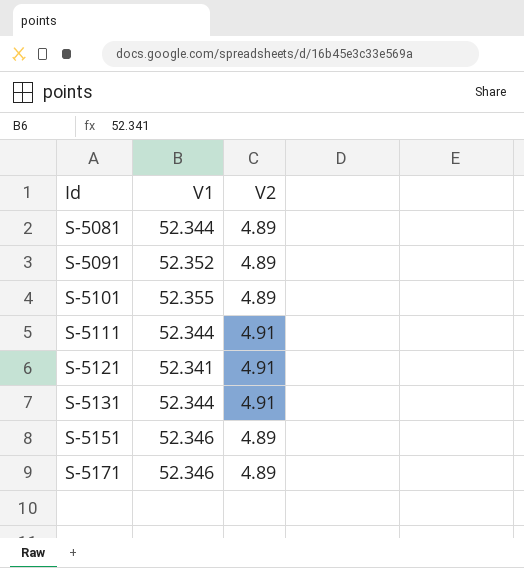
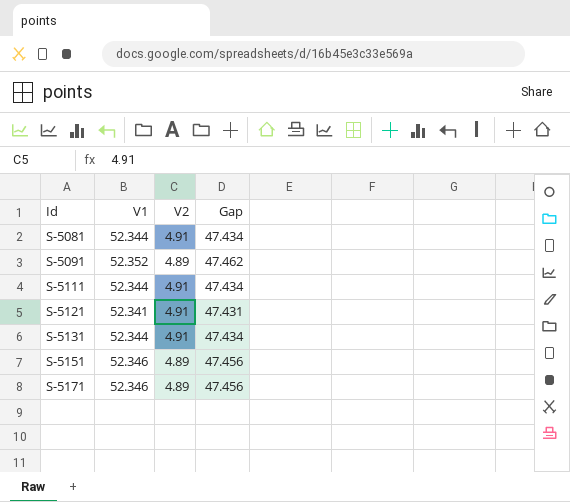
column Gap | formula: none -> [V1] - [V2]
row S-5101: 52.355 | 4.89 -> none
S-5081 | V2: 4.89 -> 4.91

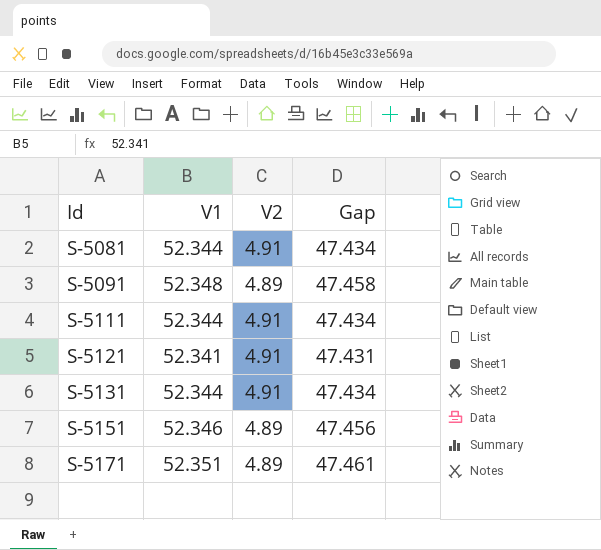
S-5091 | V1: 52.352 -> 52.348
S-5091 | Gap: 47.462 -> 47.458
S-5171 | V1: 52.346 -> 52.351
S-5171 | Gap: 47.456 -> 47.461

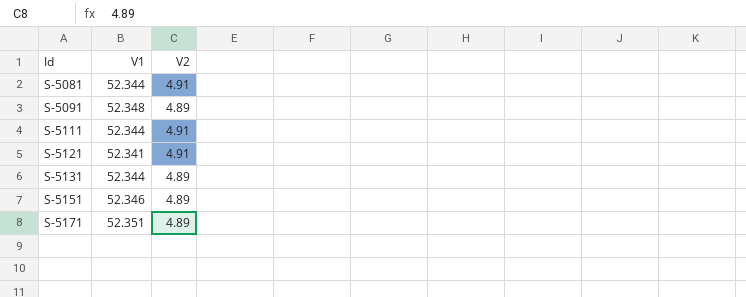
column Gap | formula: [V1] - [V2] -> none
S-5131 | V2: 4.91 -> 4.89

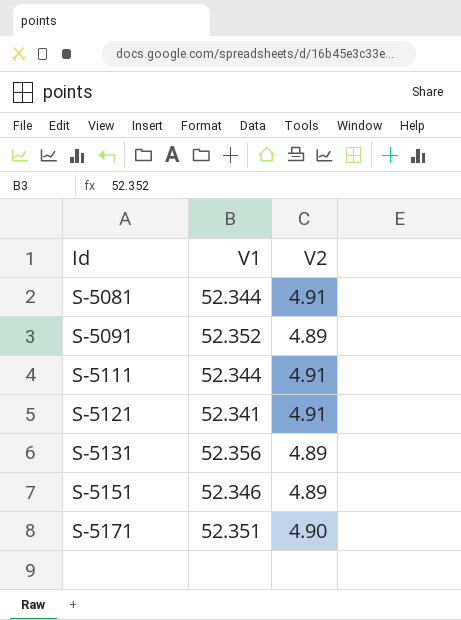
S-5091 | V1: 52.348 -> 52.352
S-5131 | V1: 52.344 -> 52.356
S-5171 | V2: 4.89 -> 4.90

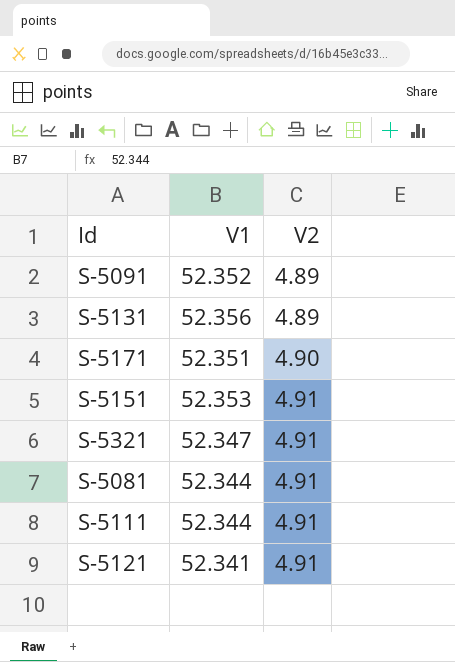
row order: Id ascending -> V2 ascending
S-5151 | V1: 52.346 -> 52.353
S-5151 | V2: 4.89 -> 4.91
row S-5321: none -> 52.347 | 4.91

